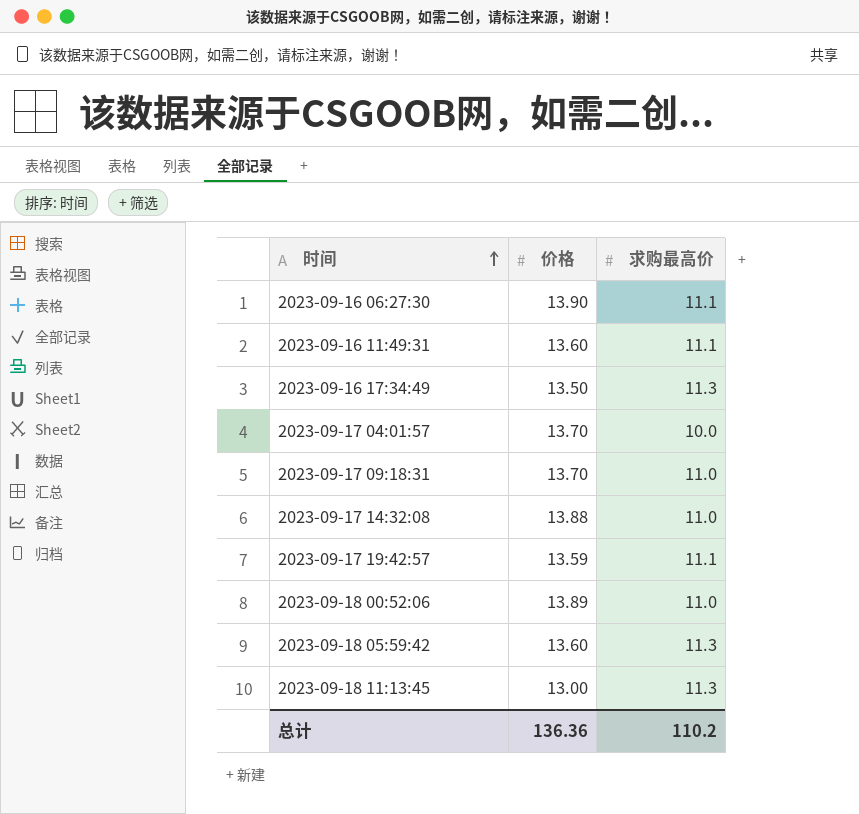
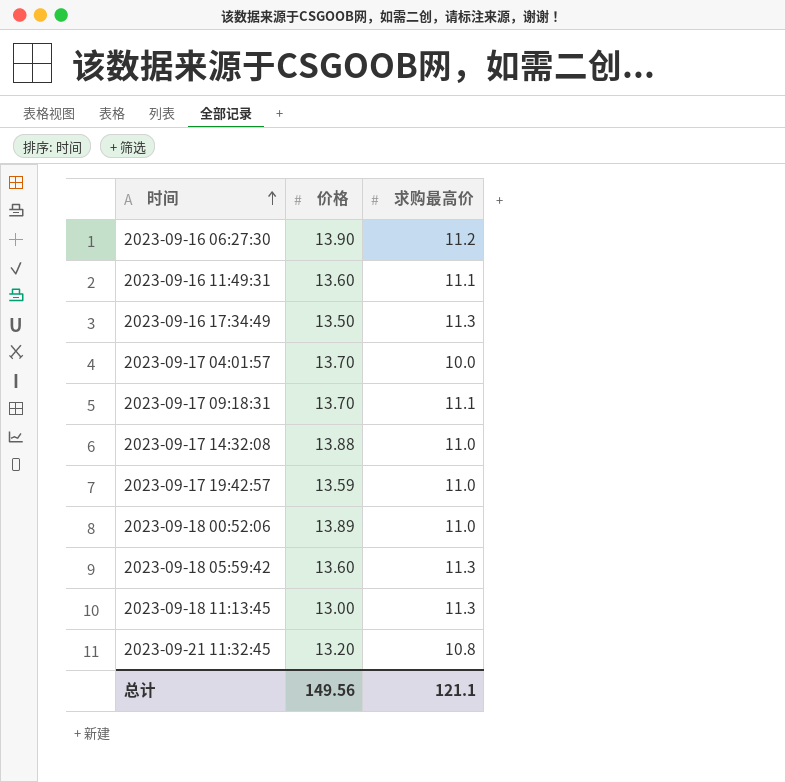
2023-09-16 06:27:30 | 求购最高价: 11.1 -> 11.2
2023-09-17 09:18:31 | 求购最高价: 11.0 -> 11.1
2023-09-17 19:42:57 | 求购最高价: 11.1 -> 11.0
row 2023-09-21 11:32:45: none -> 13.20 | 10.8
总计 | 价格: 136.36 -> 149.56
总计 | 求购最高价: 110.2 -> 121.1

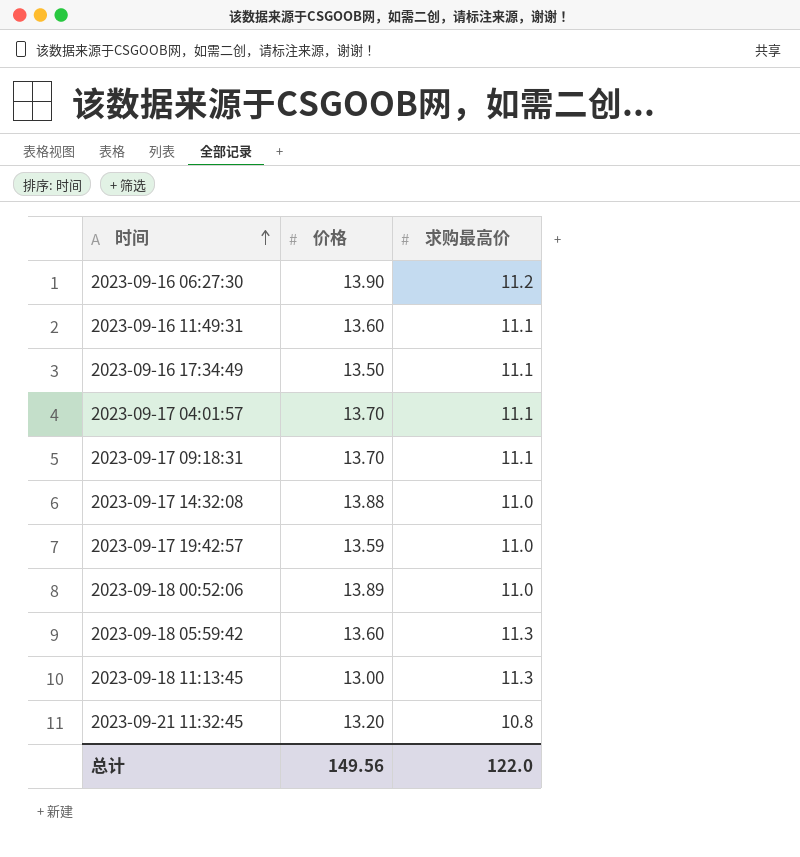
2023-09-16 17:34:49 | 求购最高价: 11.3 -> 11.1
2023-09-17 04:01:57 | 求购最高价: 10.0 -> 11.1
总计 | 求购最高价: 121.1 -> 122.0

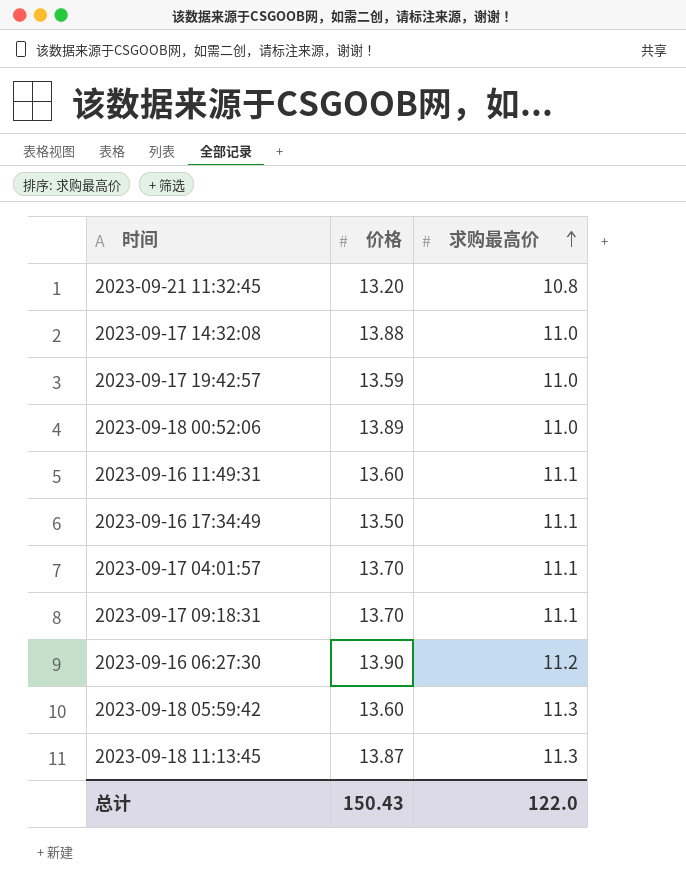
row order: 时间 ascending -> 求购最高价 ascending
2023-09-18 11:13:45 | 价格: 13.00 -> 13.87
总计 | 价格: 149.56 -> 150.43

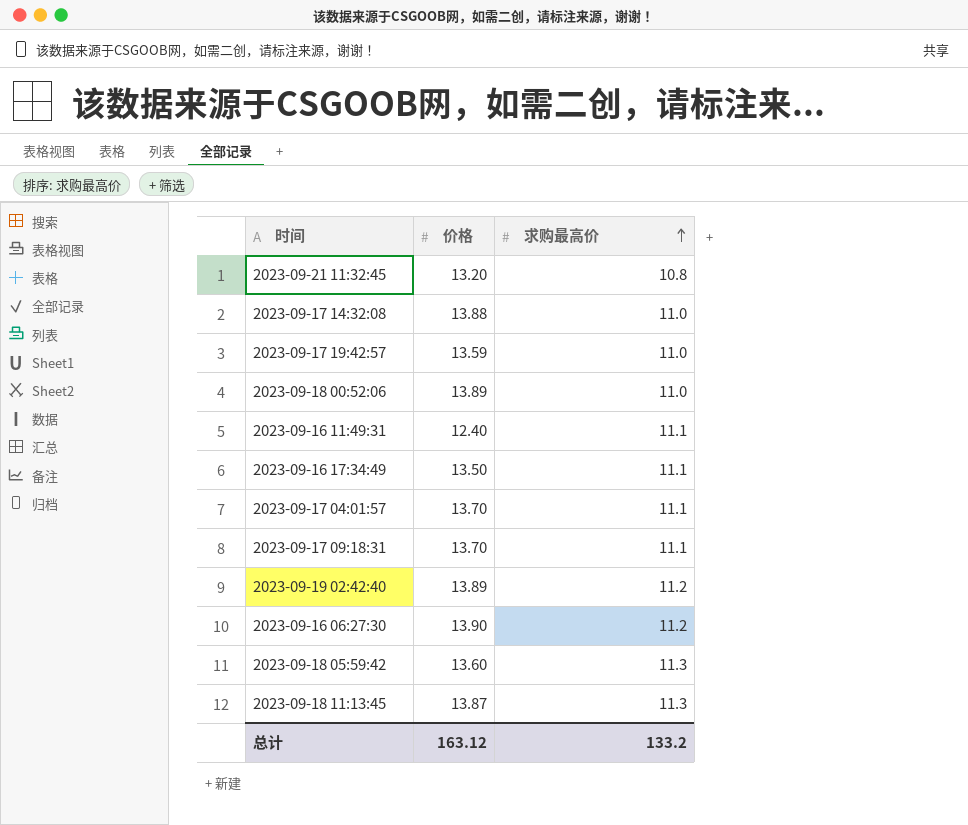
2023-09-16 11:49:31 | 价格: 13.60 -> 12.40
row 2023-09-19 02:42:40: none -> 13.89 | 11.2
总计 | 价格: 150.43 -> 163.12
总计 | 求购最高价: 122.0 -> 133.2

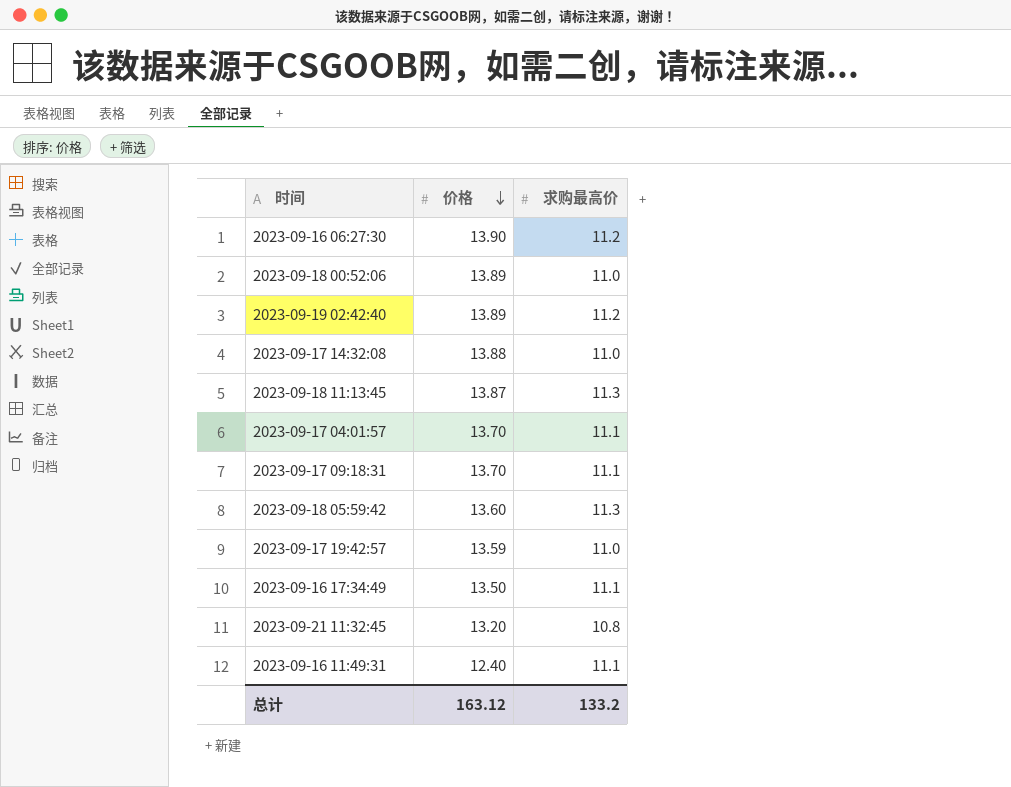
row order: 求购最高价 ascending -> 价格 descending

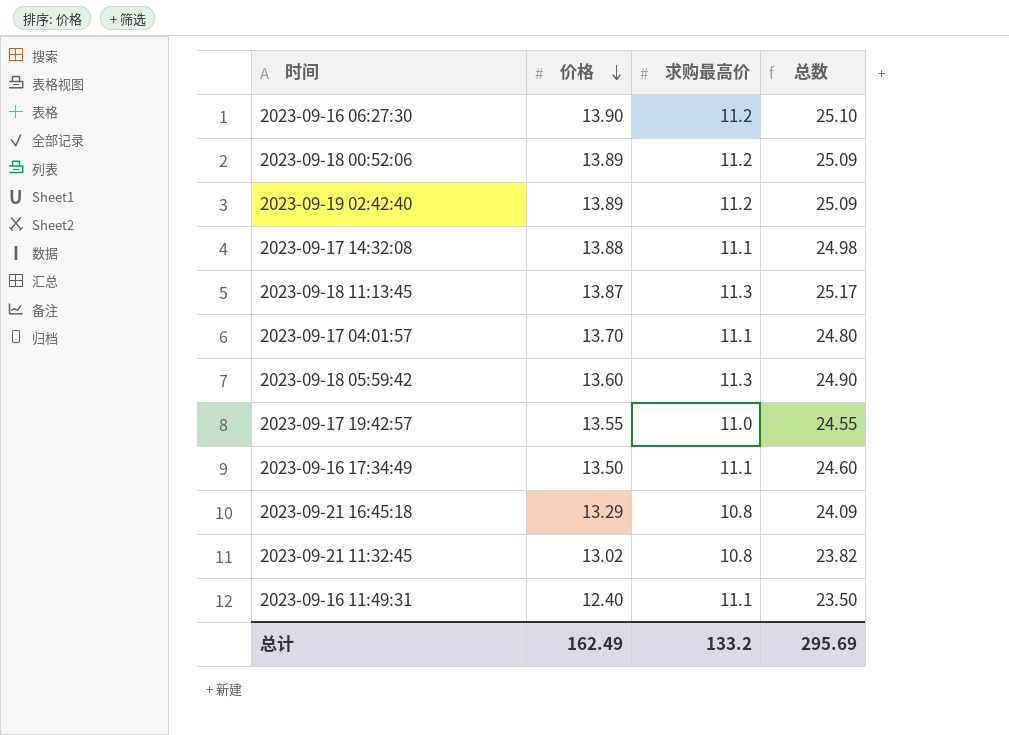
column 总数 | formula: none -> [价格] + [求购最高价]
row 2023-09-17 09:18:31: 13.70 | 11.1 -> none
2023-09-18 00:52:06 | 求购最高价: 11.0 -> 11.2
2023-09-17 14:32:08 | 求购最高价: 11.0 -> 11.1
2023-09-17 19:42:57 | 价格: 13.59 -> 13.55
row 2023-09-21 16:45:18: none -> 13.29 | 10.8 | 24.09
2023-09-21 11:32:45 | 价格: 13.20 -> 13.02
总计 | 价格: 163.12 -> 162.49

